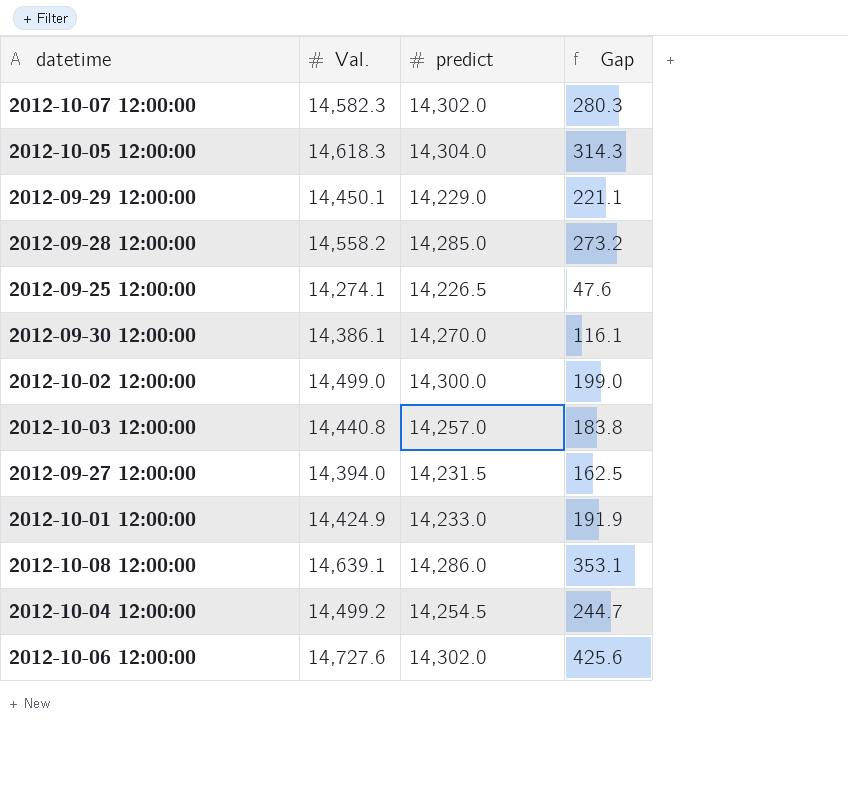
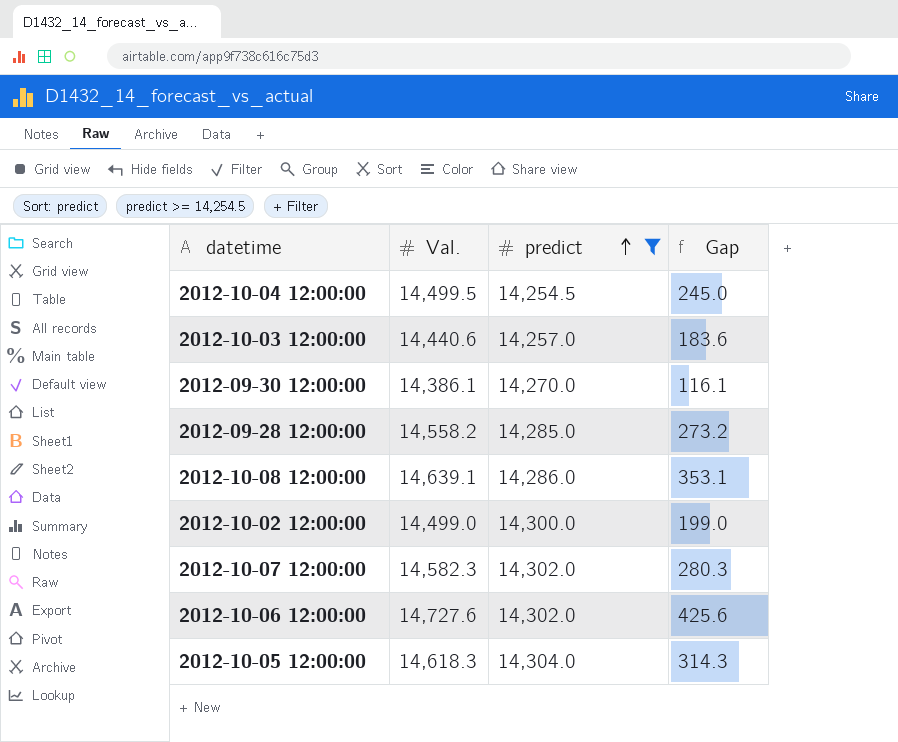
filter: none -> predict >= 14,254.5
row order: none -> predict ascending
2012-10-04 12:00:00 | Val.: 14,499.2 -> 14,499.5
2012-10-04 12:00:00 | Gap: 244.7 -> 245.0
2012-10-03 12:00:00 | Val.: 14,440.8 -> 14,440.6
2012-10-03 12:00:00 | Gap: 183.8 -> 183.6

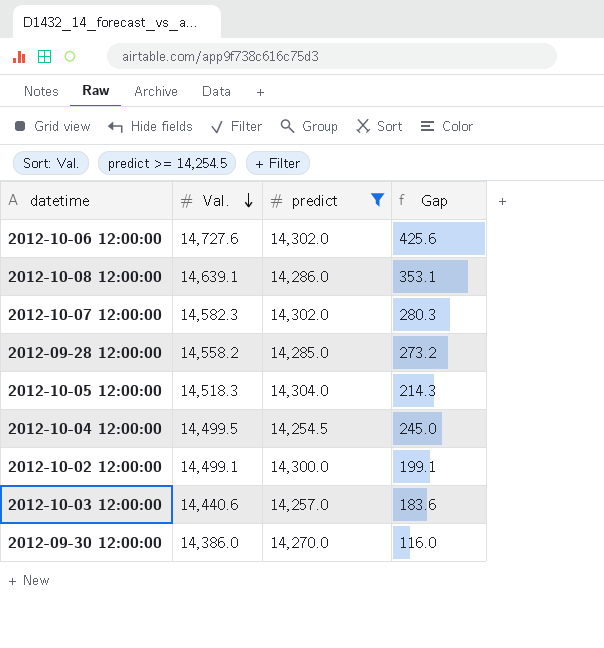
row order: predict ascending -> Val. descending
2012-10-05 12:00:00 | Val.: 14,618.3 -> 14,518.3
2012-10-05 12:00:00 | Gap: 314.3 -> 214.3
2012-10-02 12:00:00 | Val.: 14,499.0 -> 14,499.1
2012-10-02 12:00:00 | Gap: 199.0 -> 199.1
2012-09-30 12:00:00 | Val.: 14,386.1 -> 14,386.0
2012-09-30 12:00:00 | Gap: 116.1 -> 116.0

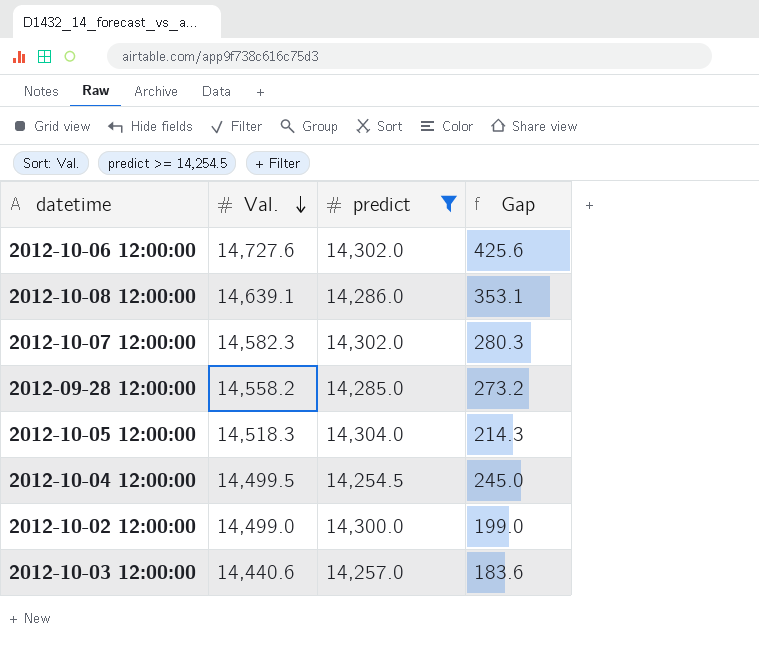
row 2012-09-30 12:00:00: 14,386.0 | 14,270.0 | 116.0 -> none
2012-10-02 12:00:00 | Val.: 14,499.1 -> 14,499.0
2012-10-02 12:00:00 | Gap: 199.1 -> 199.0

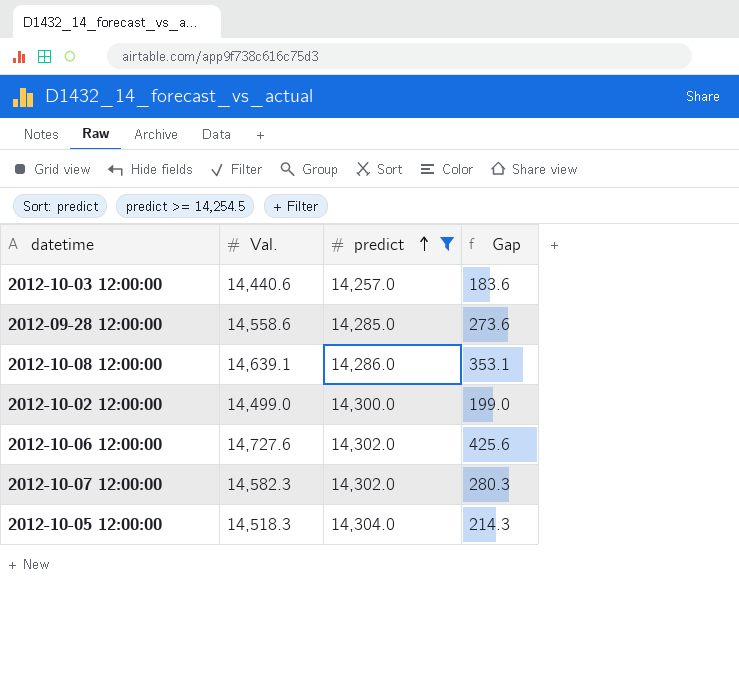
row order: Val. descending -> predict ascending
row 2012-10-04 12:00:00: 14,499.5 | 14,254.5 | 245.0 -> none
2012-09-28 12:00:00 | Val.: 14,558.2 -> 14,558.6
2012-09-28 12:00:00 | Gap: 273.2 -> 273.6

